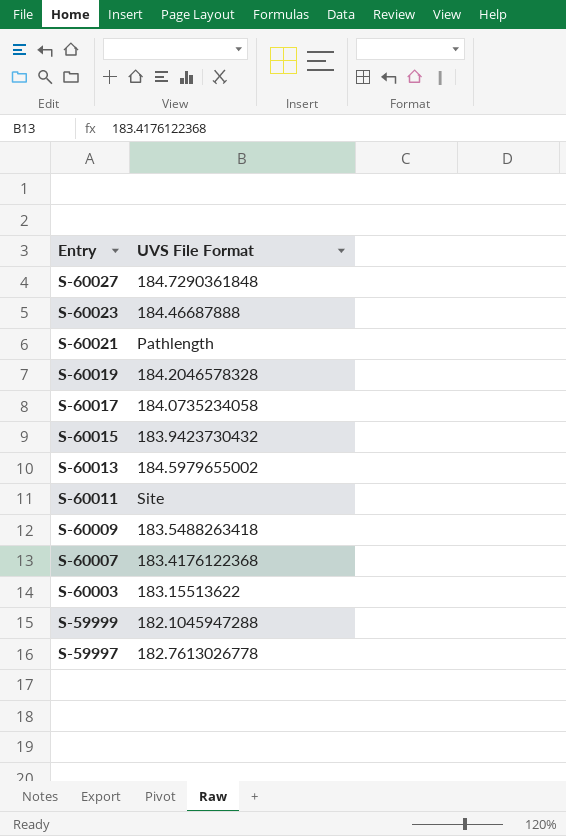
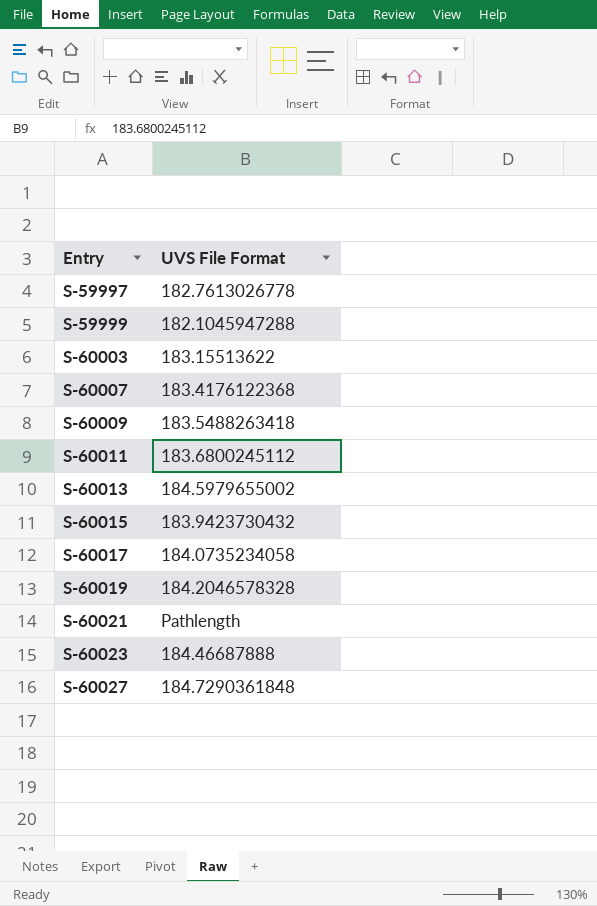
row order: Entry descending -> Entry ascending
S-60011 | UVS File Format: Site -> 183.6800245112

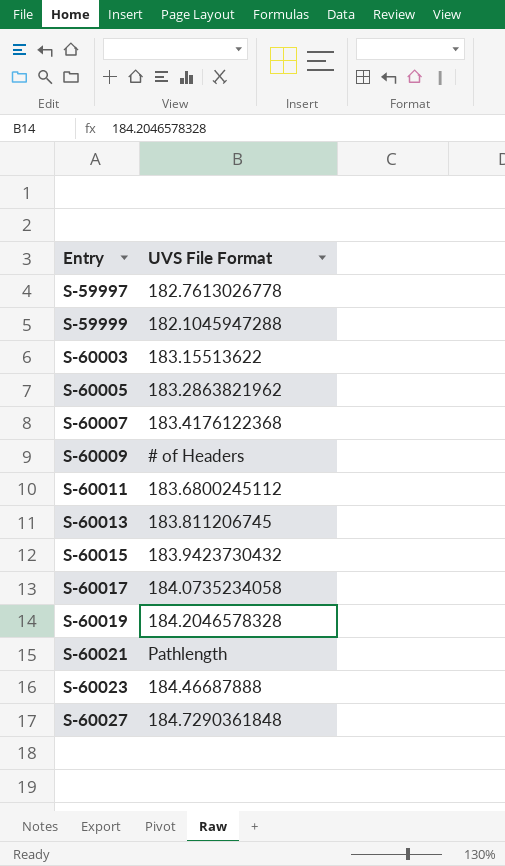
row S-60005: none -> 183.2863821962
S-60009 | UVS File Format: 183.5488263418 -> # of Headers
S-60013 | UVS File Format: 184.5979655002 -> 183.811206745

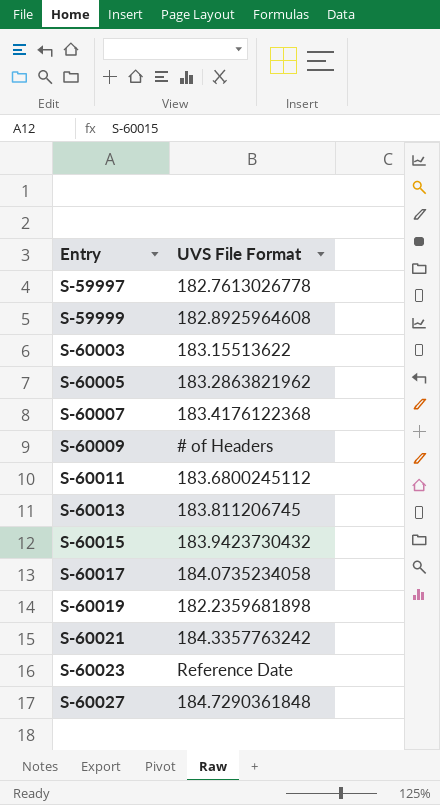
S-59999 | UVS File Format: 182.1045947288 -> 182.8925964608
S-60019 | UVS File Format: 184.2046578328 -> 182.2359681898
S-60021 | UVS File Format: Pathlength -> 184.3357763242
S-60023 | UVS File Format: 184.46687888 -> Reference Date

